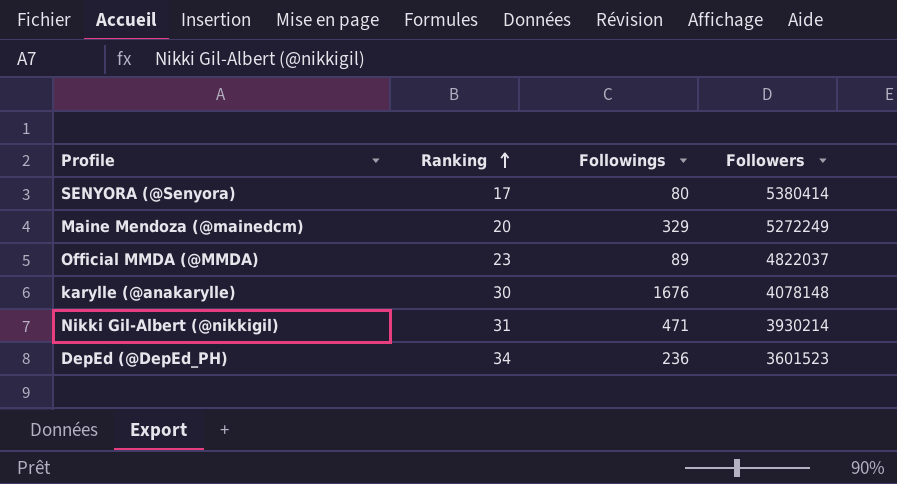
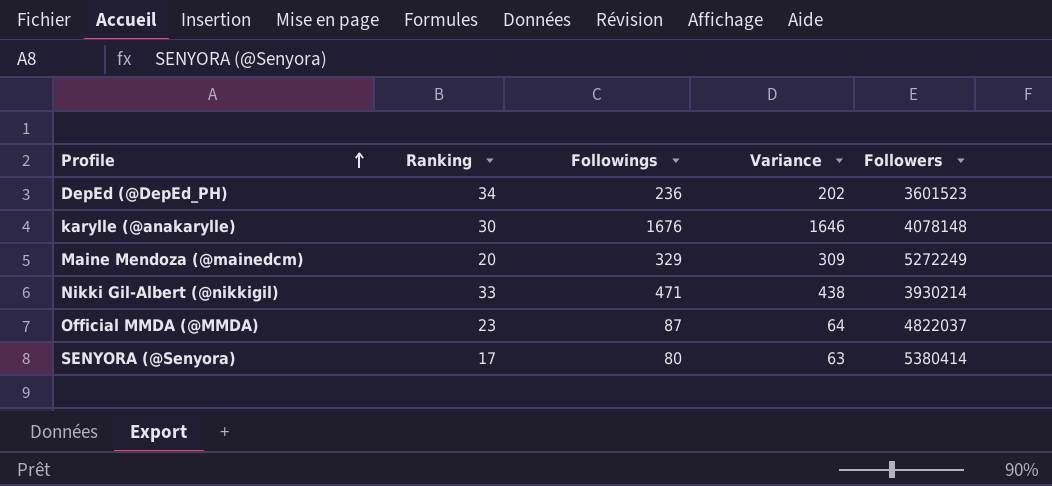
row order: Ranking ascending -> Profile ascending
column Variance | formula: none -> [Followings] - [Ranking]
Nikki Gil-Albert (@nikkigil) | Ranking: 31 -> 33
Official MMDA (@MMDA) | Followings: 89 -> 87

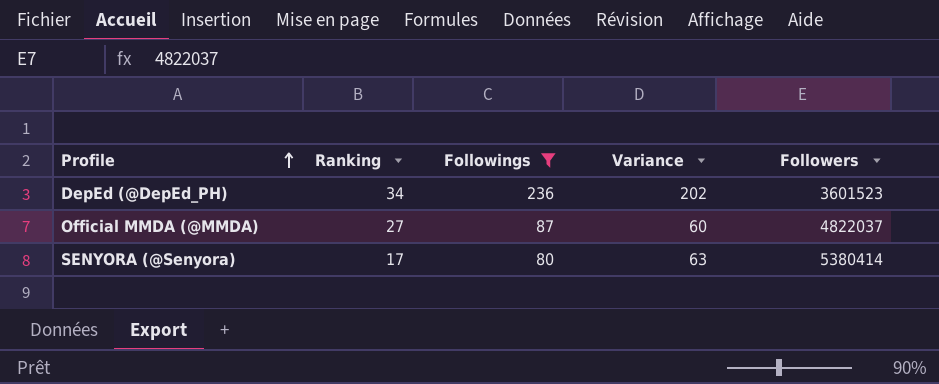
filter: none -> Followings <= 236
Official MMDA (@MMDA) | Ranking: 23 -> 27
Official MMDA (@MMDA) | Variance: 64 -> 60

